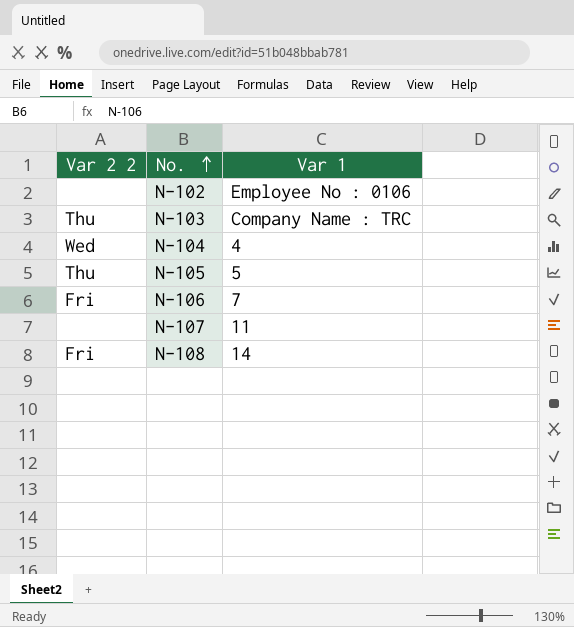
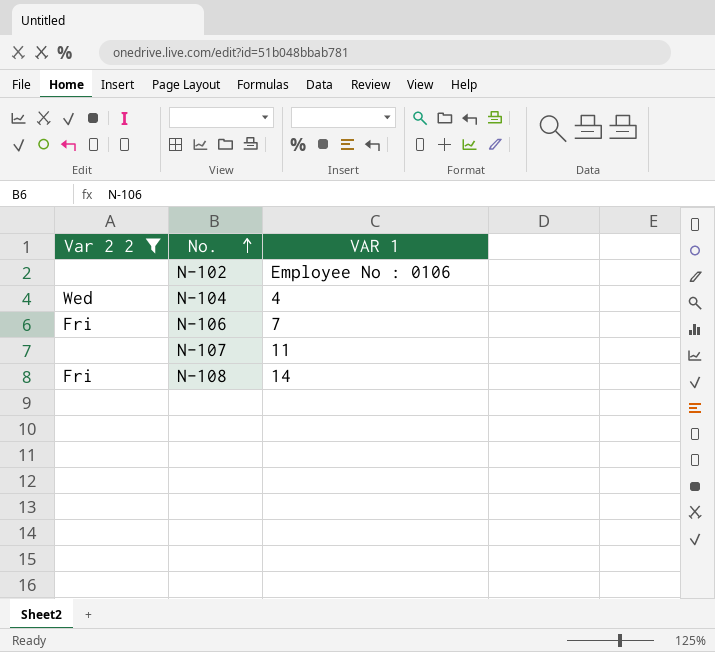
filter: none -> Var 2 2 != Thu
column name: Var 1 -> VAR 1

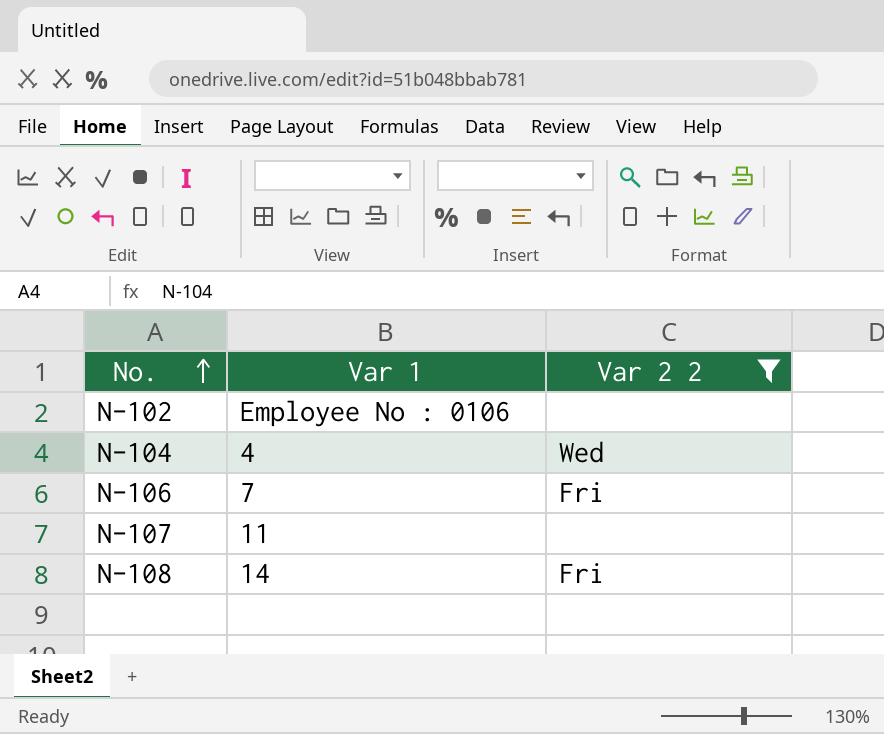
column name: VAR 1 -> Var 1
column Var 2 2 | position: 1 -> 3

